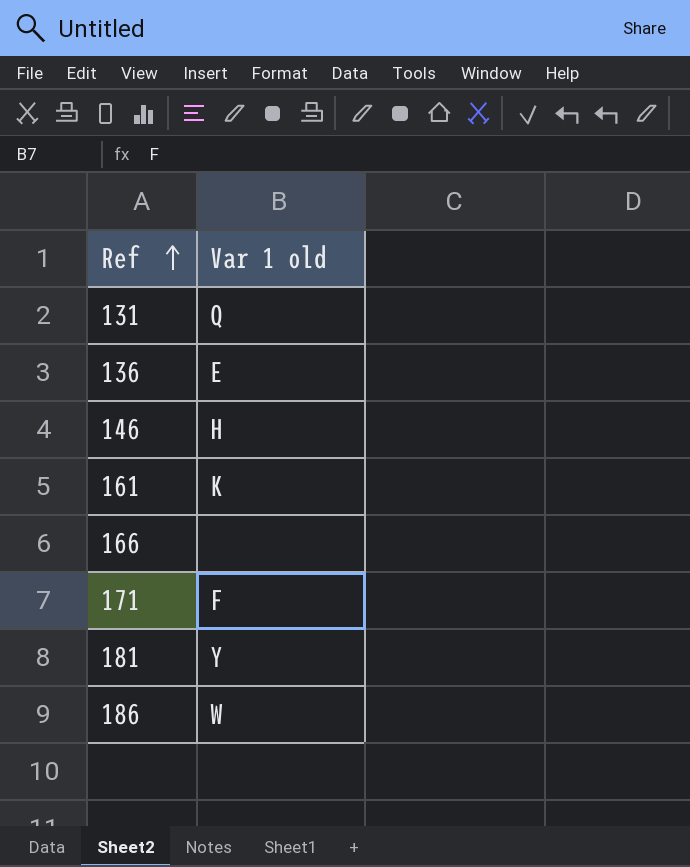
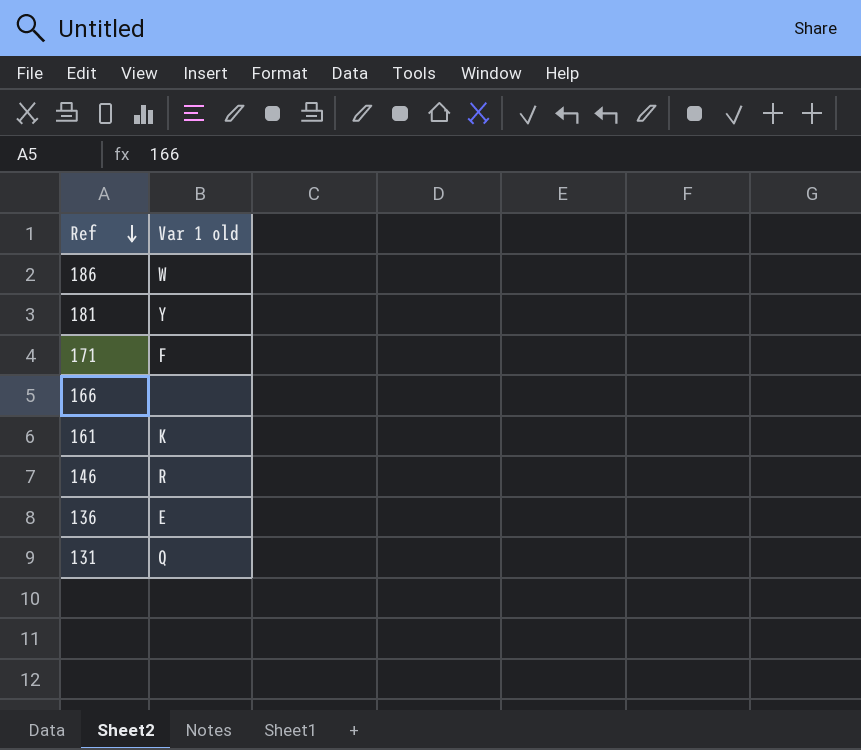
row order: Ref ascending -> Ref descending
146 | Var 1 old: H -> R

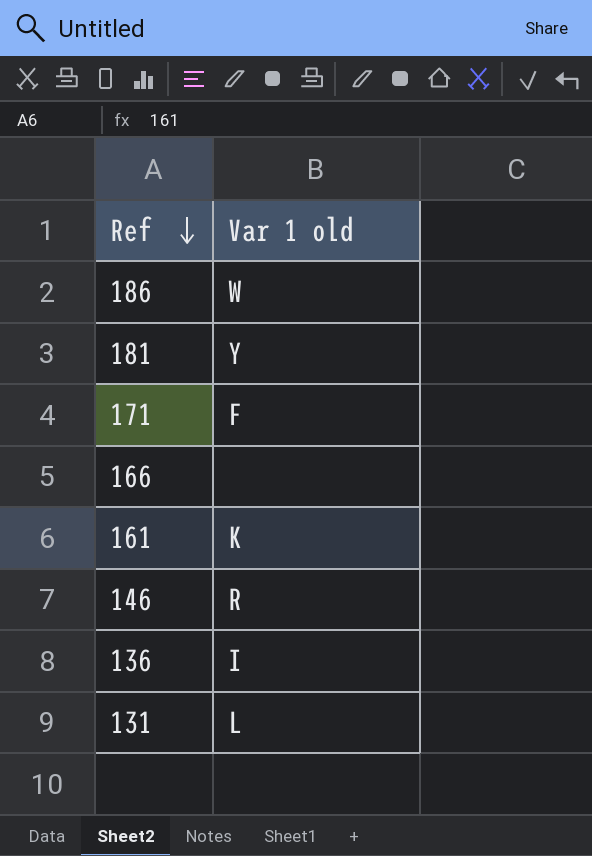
136 | Var 1 old: E -> I
131 | Var 1 old: Q -> L

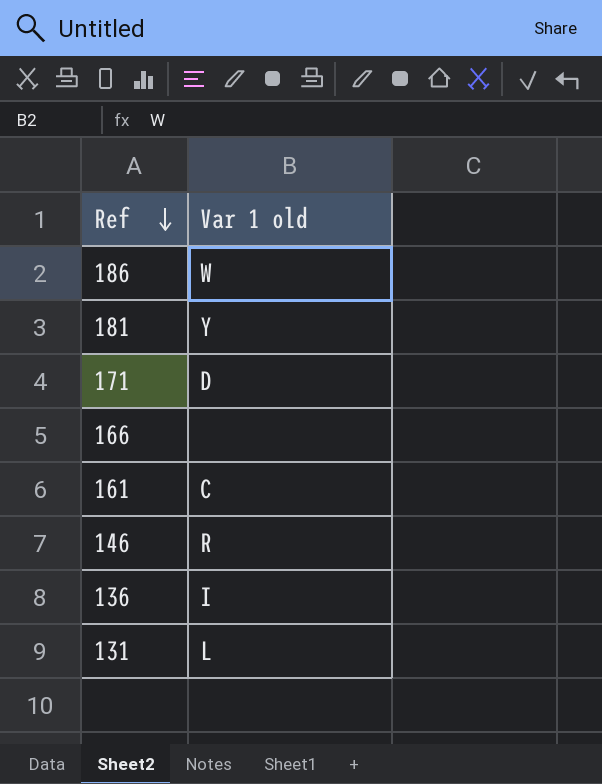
171 | Var 1 old: F -> D
161 | Var 1 old: K -> C

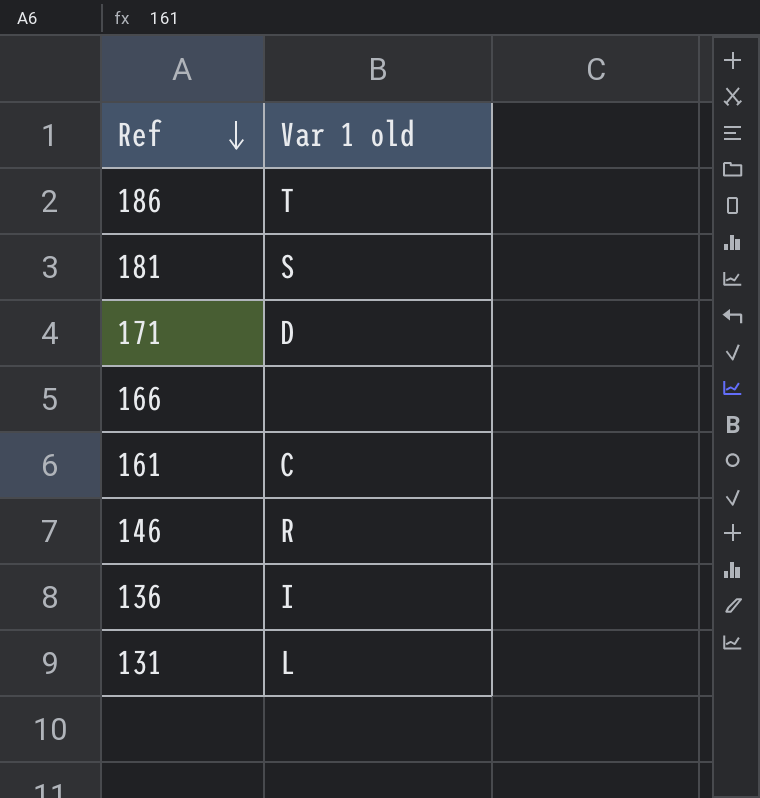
186 | Var 1 old: W -> T
181 | Var 1 old: Y -> S

